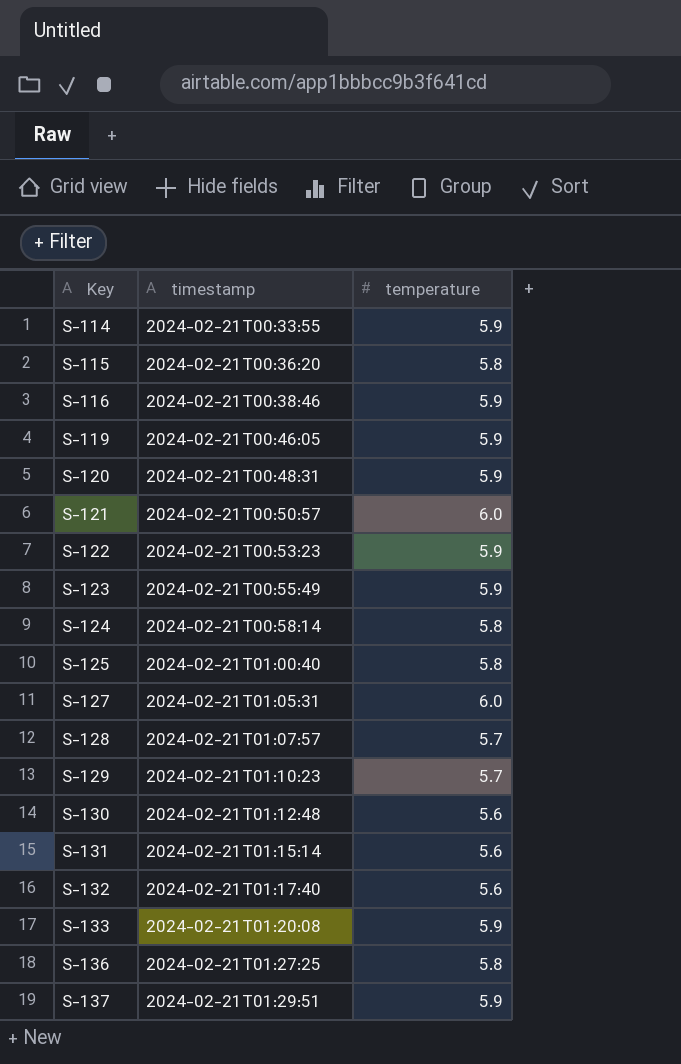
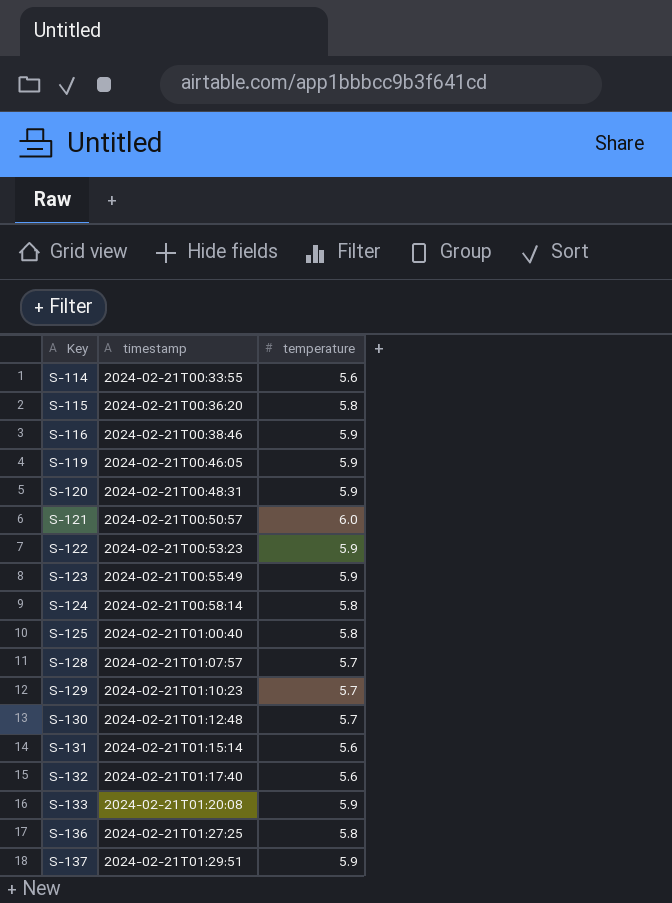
row S-127: 2024-02-21T01:05:31 | 6.0 -> none
S-114 | temperature: 5.9 -> 5.6
S-130 | temperature: 5.6 -> 5.7

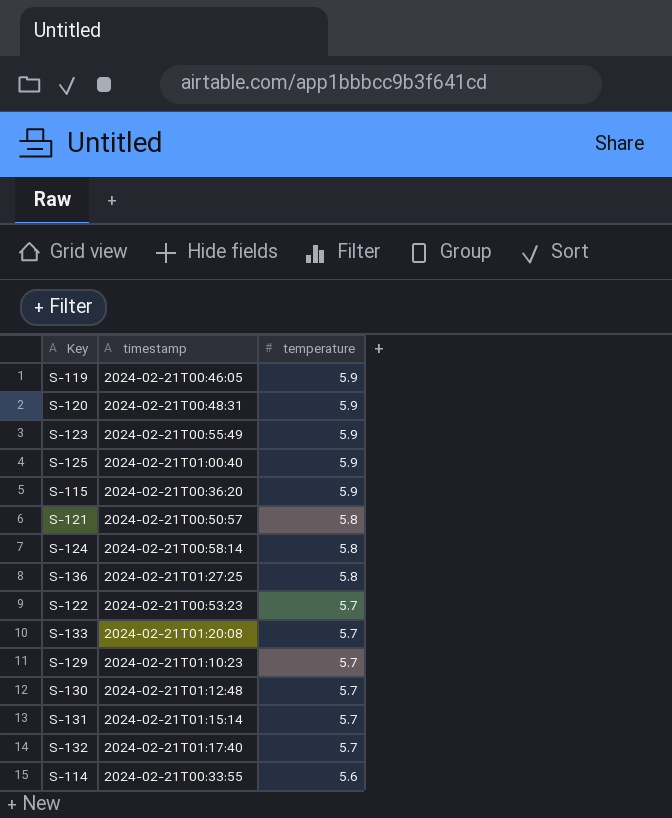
row order: Key ascending -> temperature descending
row S-116: 2024-02-21T00:38:46 | 5.9 -> none
row S-128: 2024-02-21T01:07:57 | 5.7 -> none
row S-137: 2024-02-21T01:29:51 | 5.9 -> none
S-125 | temperature: 5.8 -> 5.9
S-115 | temperature: 5.8 -> 5.9
S-121 | temperature: 6.0 -> 5.8
S-122 | temperature: 5.9 -> 5.7
S-133 | temperature: 5.9 -> 5.7
S-131 | temperature: 5.6 -> 5.7
S-132 | temperature: 5.6 -> 5.7

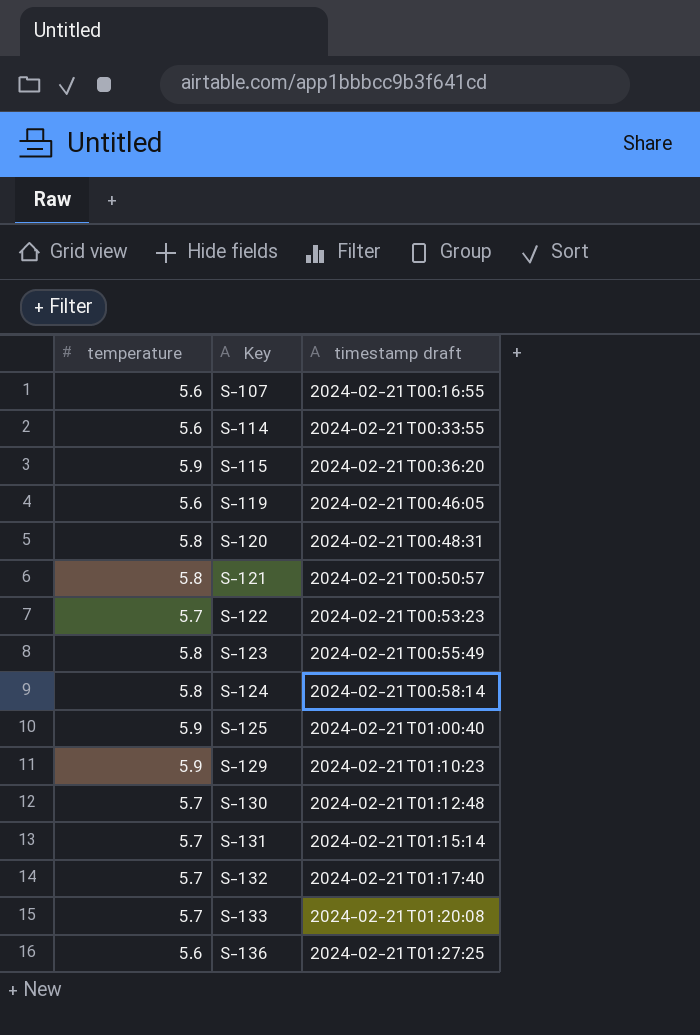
row order: temperature descending -> Key ascending
column temperature | position: 3 -> 1
column name: timestamp -> timestamp draft
row S-107: none -> 5.6 | 2024-02-21T00:16:55
S-119 | temperature: 5.9 -> 5.6
S-120 | temperature: 5.9 -> 5.8
S-123 | temperature: 5.9 -> 5.8
S-129 | temperature: 5.7 -> 5.9
S-136 | temperature: 5.8 -> 5.6

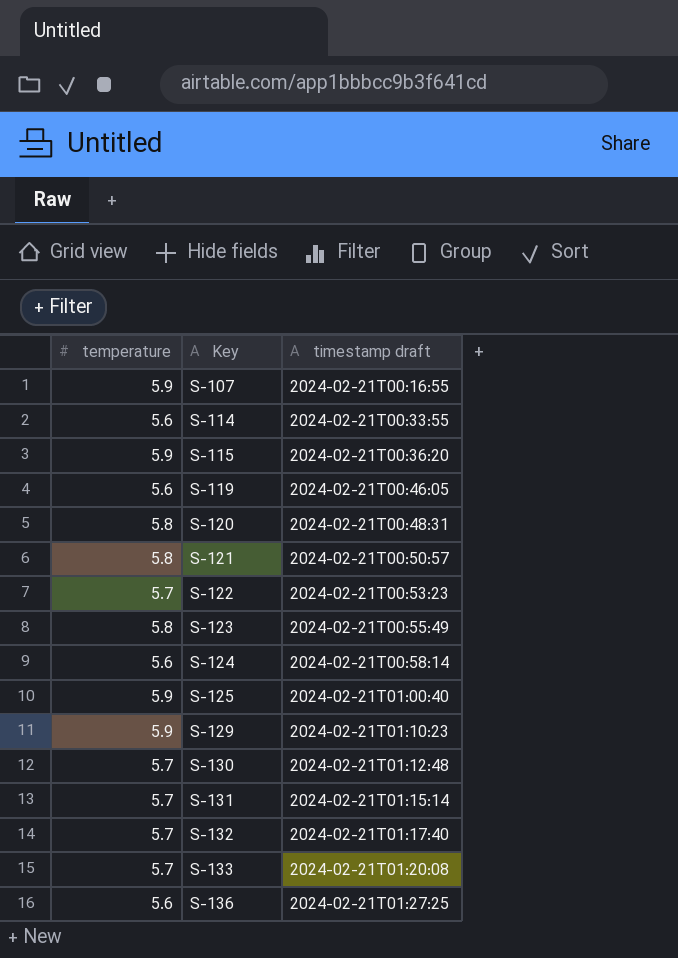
S-107 | temperature: 5.6 -> 5.9
S-124 | temperature: 5.8 -> 5.6

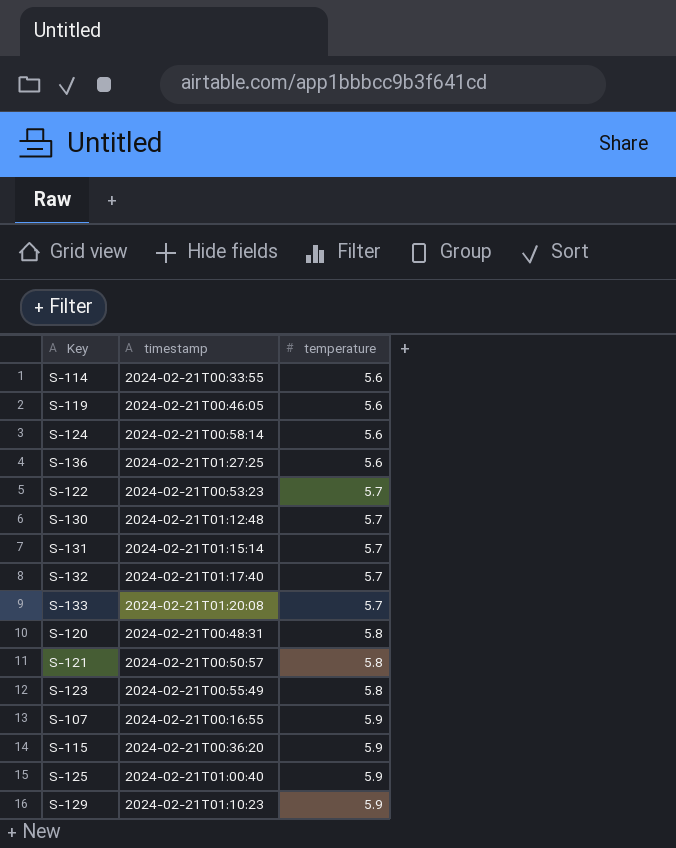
row order: Key ascending -> temperature ascending
column name: timestamp draft -> timestamp
column temperature | position: 1 -> 3

